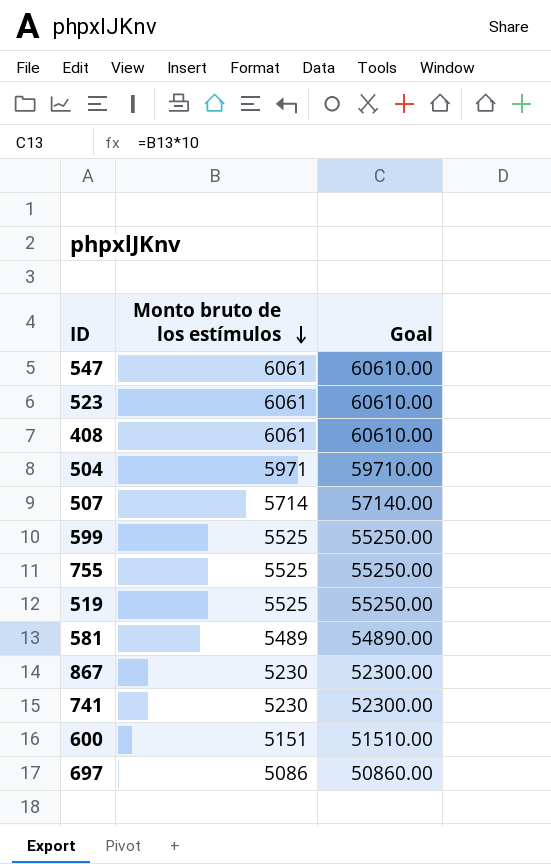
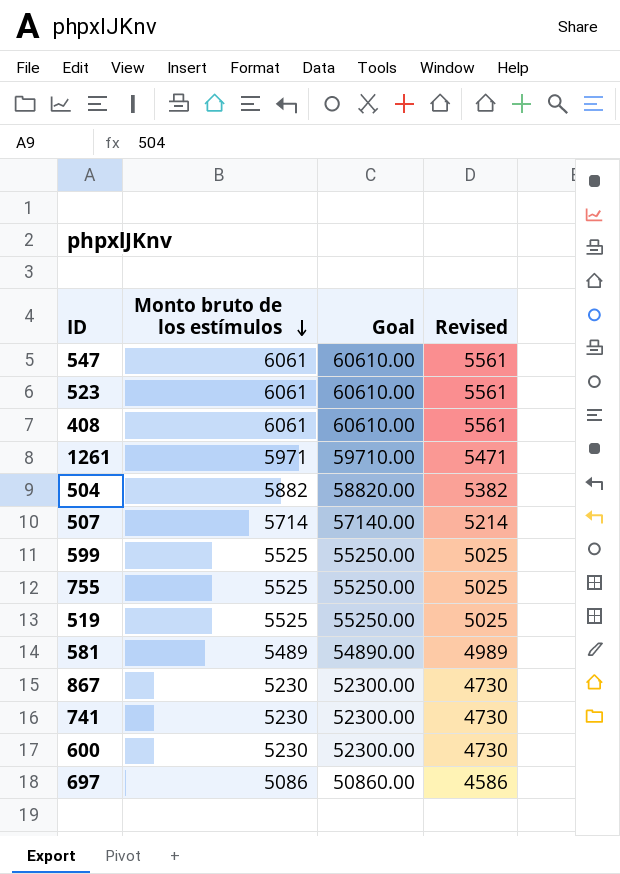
column Revised | formula: none -> [Monto bruto de los estímulos] - 500
row 1261: none -> 5971 | 59710.00 | 5471
504 | Monto bruto de los estímulos: 5971 -> 5882
504 | Goal: 59710.00 -> 58820.00
600 | Monto bruto de los estímulos: 5151 -> 5230
600 | Goal: 51510.00 -> 52300.00

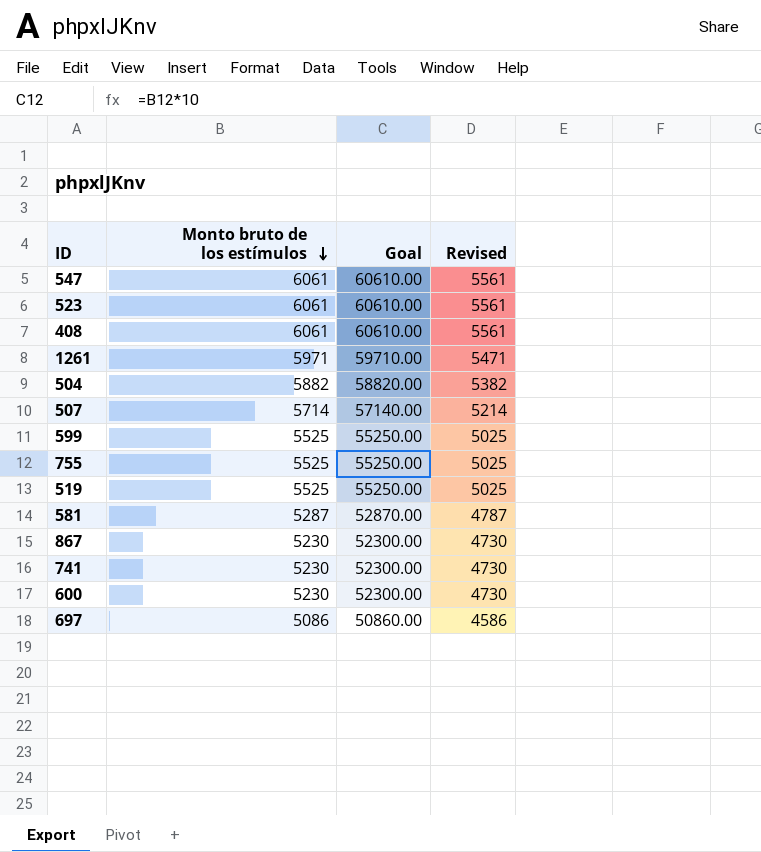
581 | Monto bruto de los estímulos: 5489 -> 5287
581 | Goal: 54890.00 -> 52870.00
581 | Revised: 4989 -> 4787

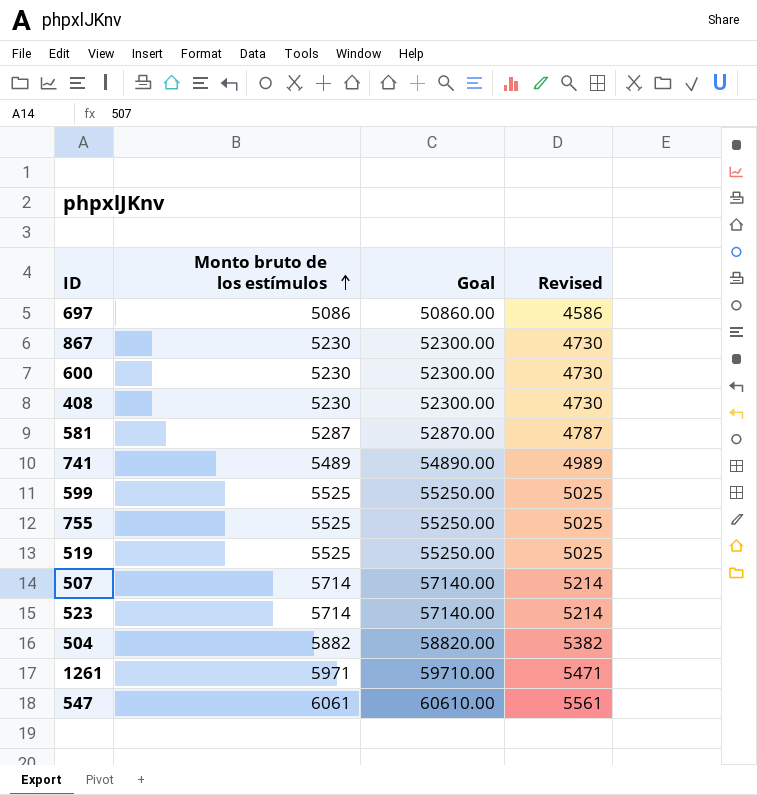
row order: Monto bruto de los estímulos descending -> Monto bruto de los estímulos ascending
408 | Monto bruto de los estímulos: 6061 -> 5230
408 | Goal: 60610.00 -> 52300.00
408 | Revised: 5561 -> 4730
741 | Monto bruto de los estímulos: 5230 -> 5489
741 | Goal: 52300.00 -> 54890.00
741 | Revised: 4730 -> 4989
523 | Monto bruto de los estímulos: 6061 -> 5714
523 | Goal: 60610.00 -> 57140.00
523 | Revised: 5561 -> 5214

